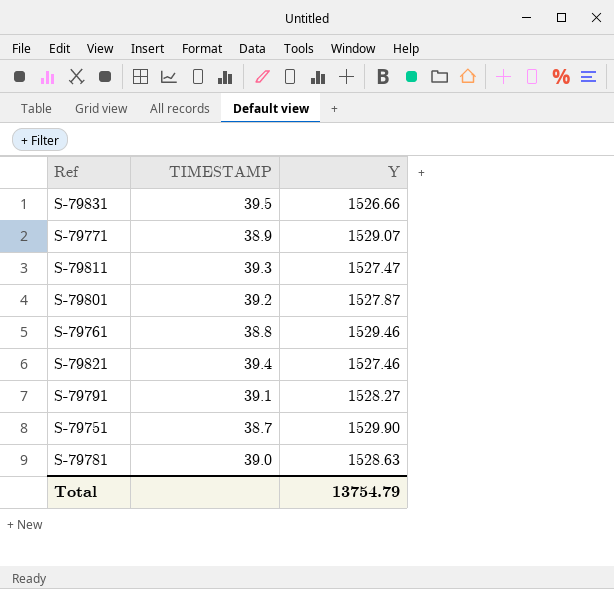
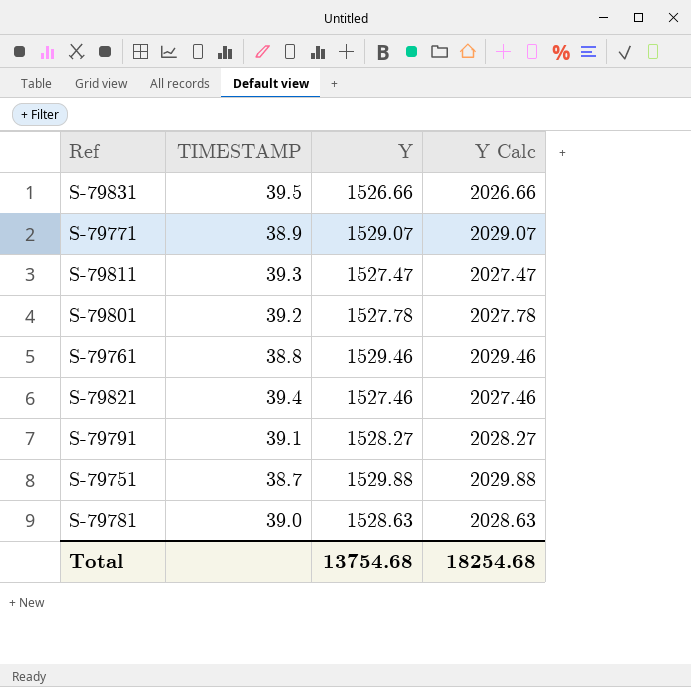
column Y Calc | formula: none -> [Y] + 500
S-79801 | Y: 1527.87 -> 1527.78
S-79751 | Y: 1529.90 -> 1529.88
Total | Y: 13754.79 -> 13754.68

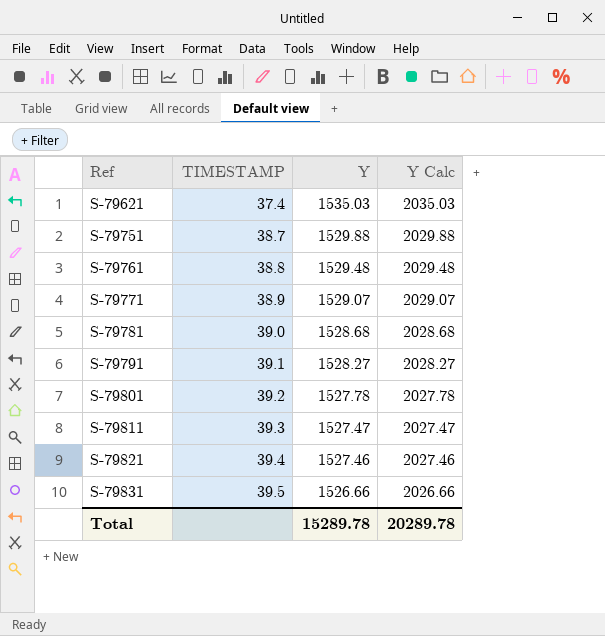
row order: none -> Ref ascending
row S-79621: none -> 37.4 | 1535.03 | 2035.03
S-79761 | Y: 1529.46 -> 1529.48
S-79761 | Y Calc: 2029.46 -> 2029.48
S-79781 | Y: 1528.63 -> 1528.68
S-79781 | Y Calc: 2028.63 -> 2028.68
Total | Y: 13754.68 -> 15289.78
Total | Y Calc: 18254.68 -> 20289.78

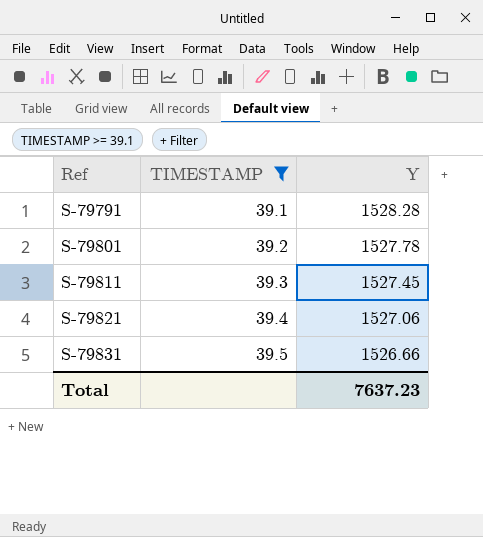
filter: none -> TIMESTAMP >= 39.1
column Y Calc | formula: [Y] + 500 -> none
S-79791 | Y: 1528.27 -> 1528.28
S-79811 | Y: 1527.47 -> 1527.45
S-79821 | Y: 1527.46 -> 1527.06
Total | Y: 15289.78 -> 7637.23

